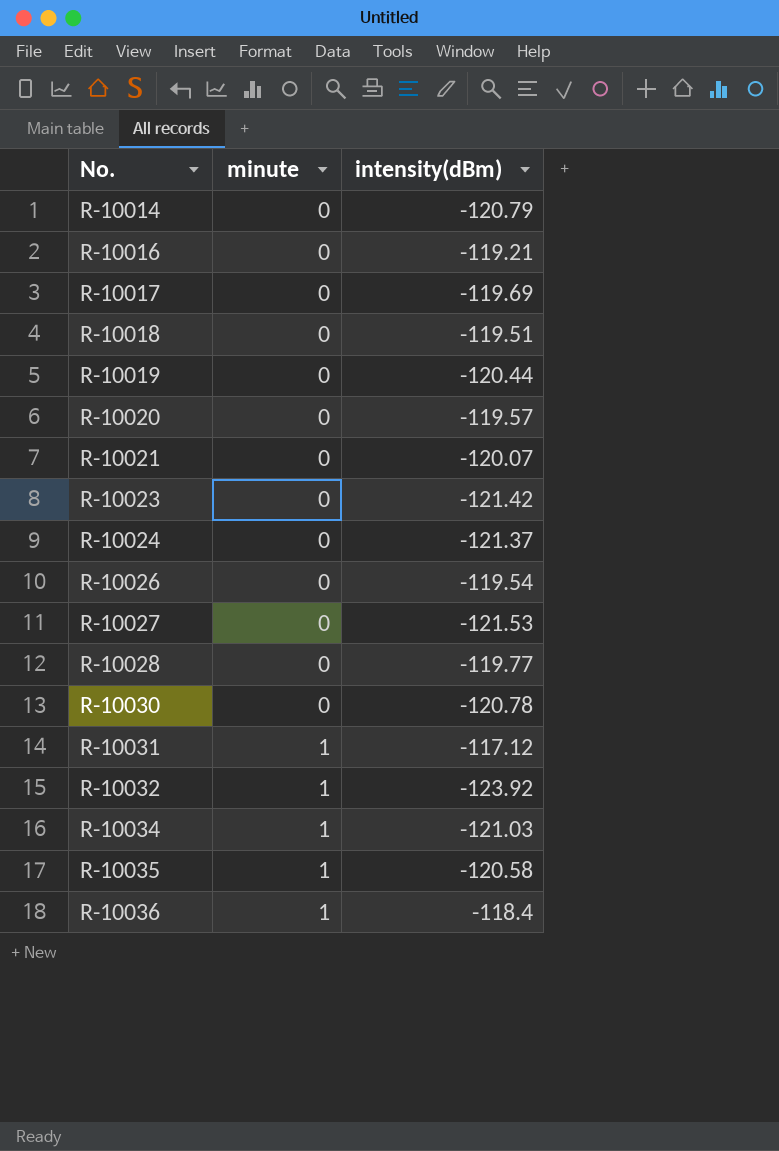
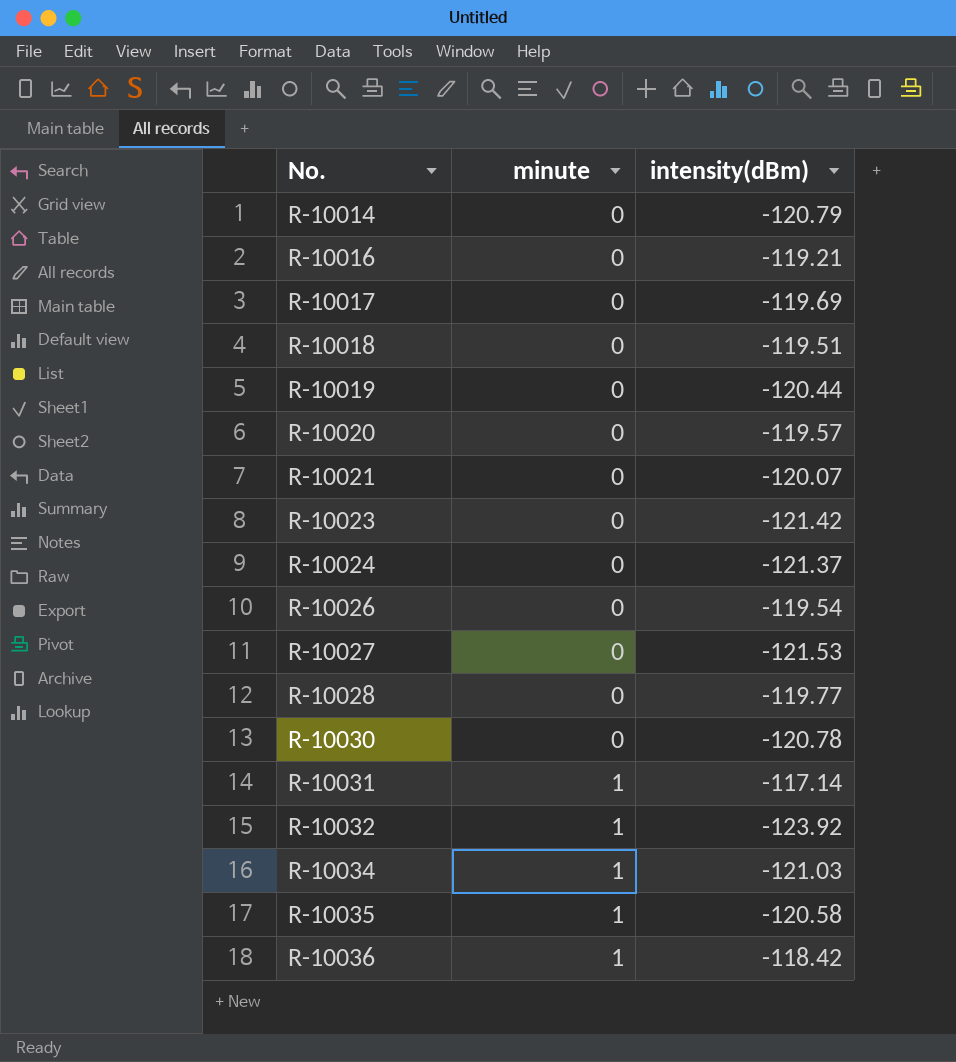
R-10031 | intensity(dBm): -117.12 -> -117.14
R-10036 | intensity(dBm): -118.4 -> -118.42

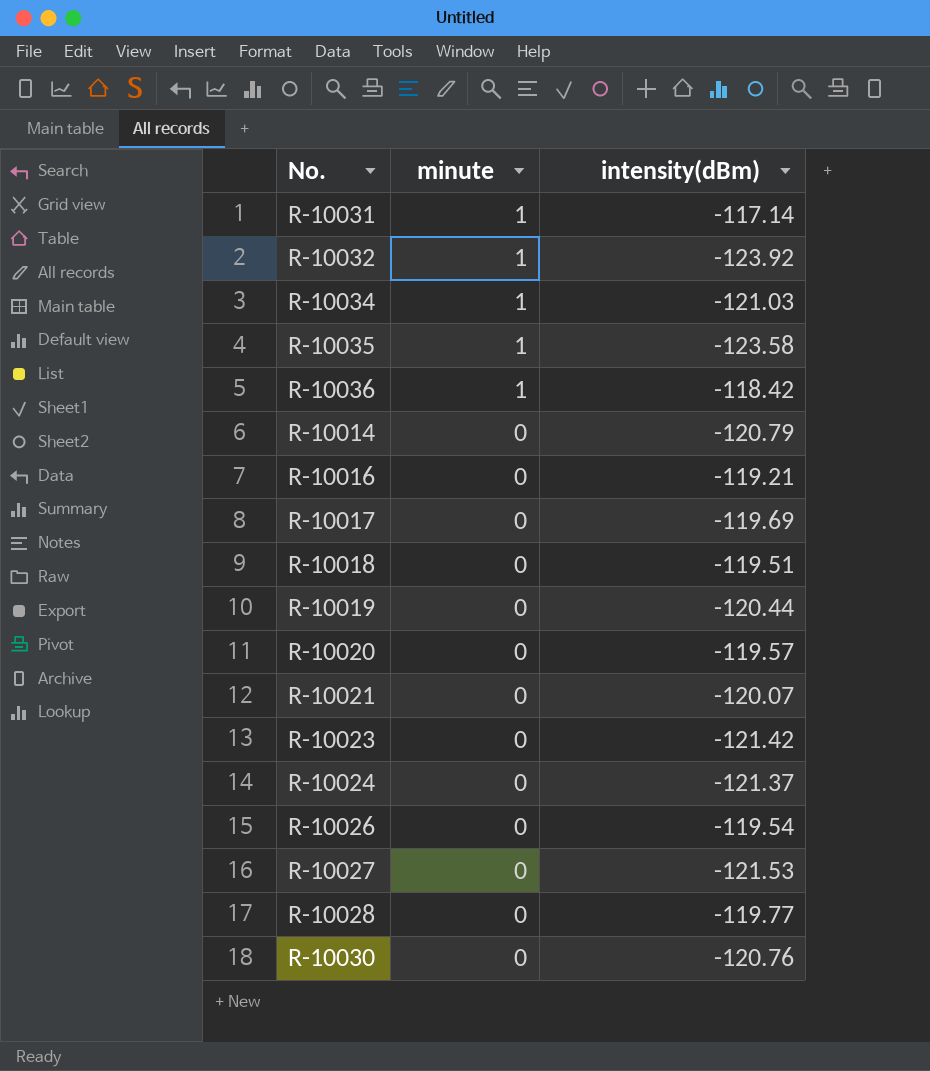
row order: No. ascending -> minute descending
R-10035 | intensity(dBm): -120.58 -> -123.58
R-10030 | intensity(dBm): -120.78 -> -120.76

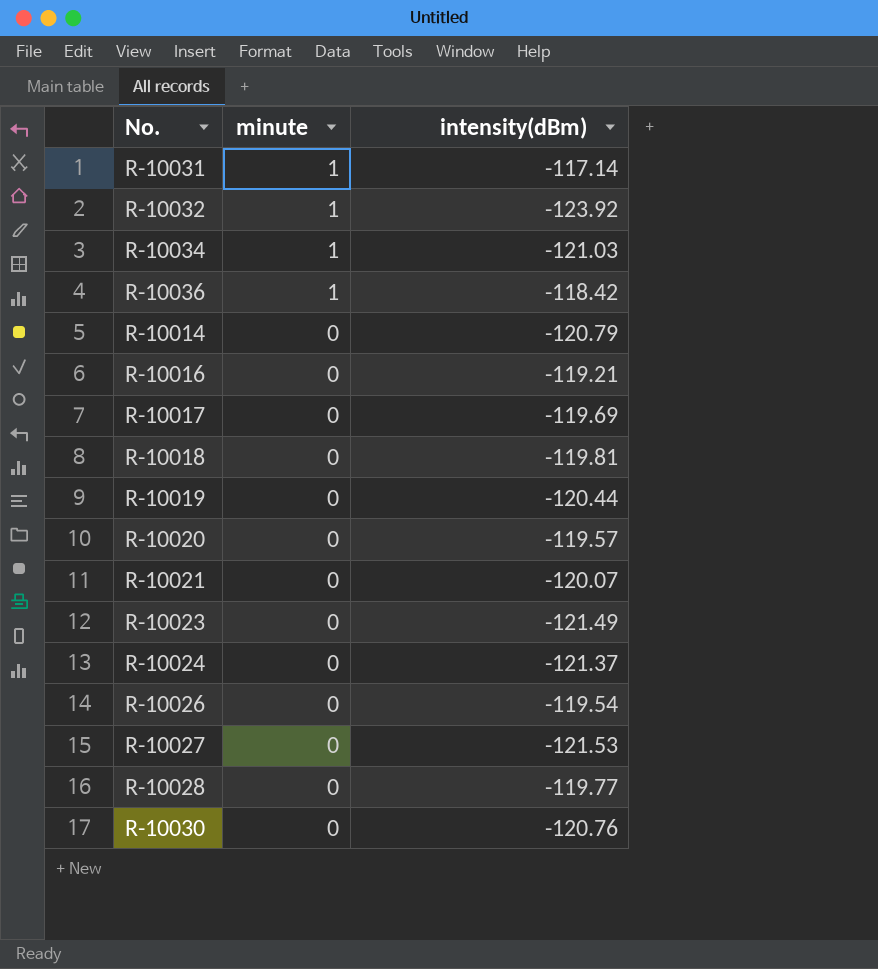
row R-10035: 1 | -123.58 -> none
R-10018 | intensity(dBm): -119.51 -> -119.81
R-10023 | intensity(dBm): -121.42 -> -121.49

